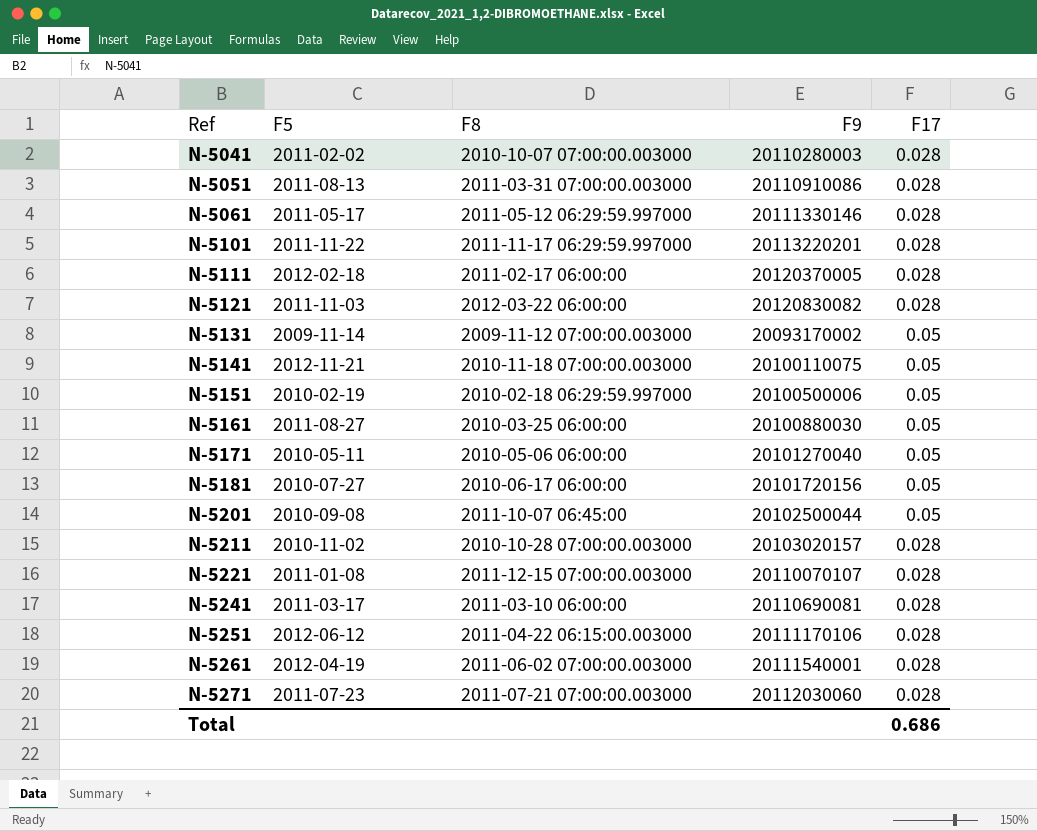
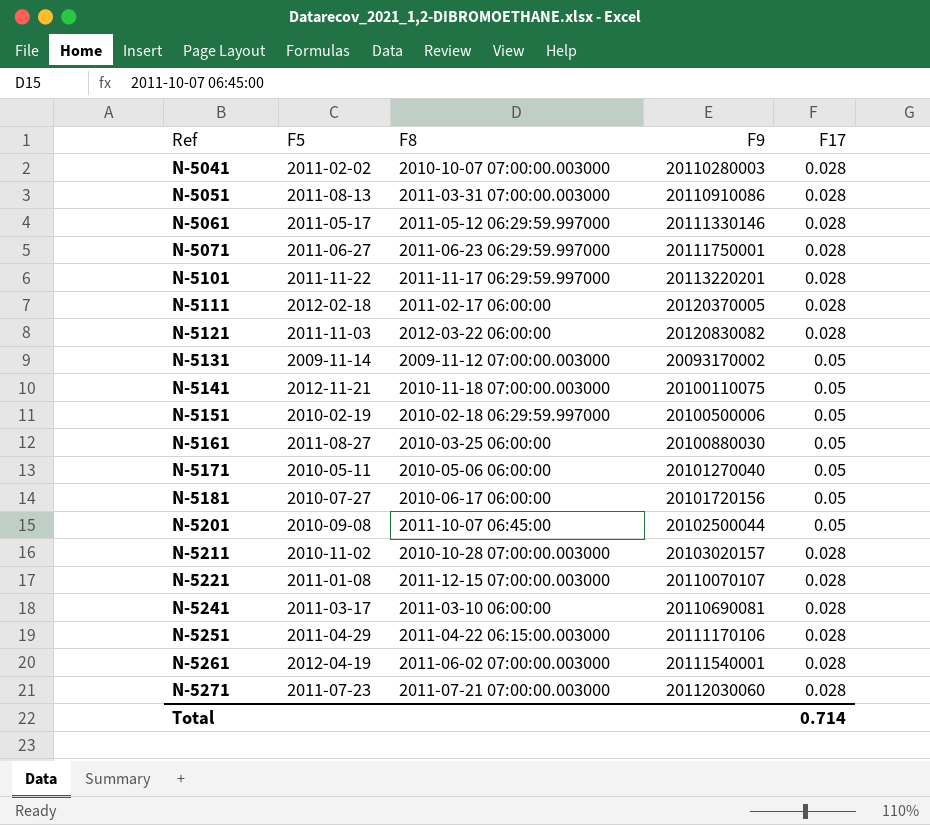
row N-5071: none -> 2011-06-27 | 2011-06-23 06:29:59.997000 | 20111750001 | 0.028
N-5251 | F5: 2012-06-12 -> 2011-04-29
Total | F17: 0.686 -> 0.714

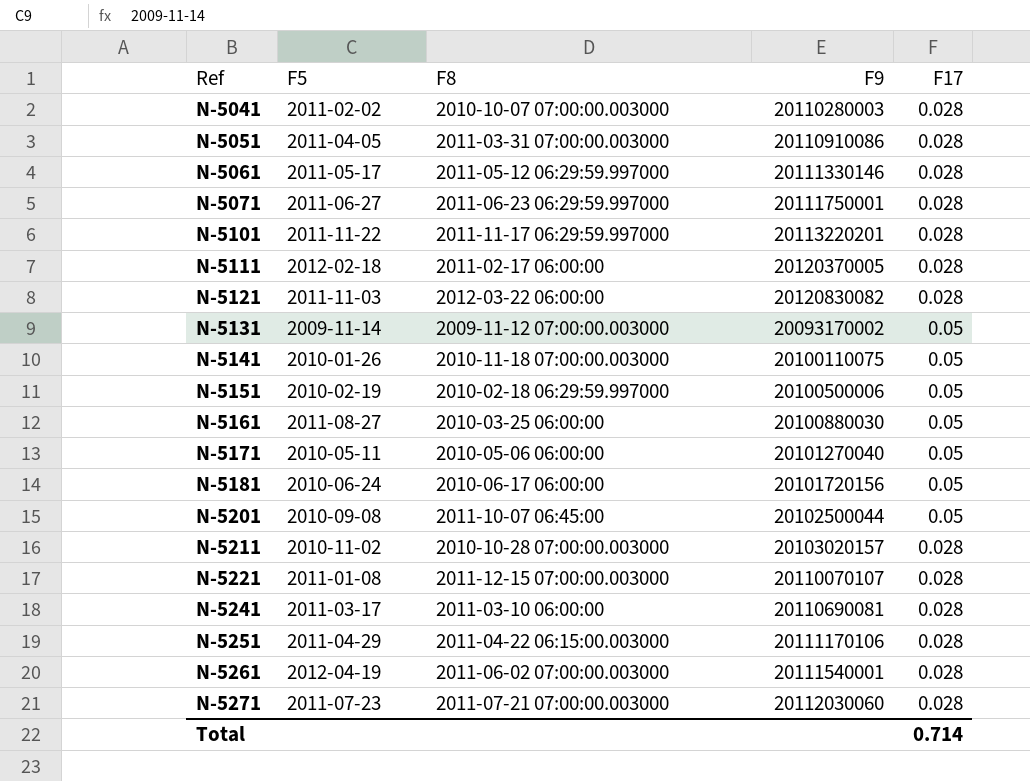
N-5051 | F5: 2011-08-13 -> 2011-04-05
N-5141 | F5: 2012-11-21 -> 2010-01-26
N-5181 | F5: 2010-07-27 -> 2010-06-24

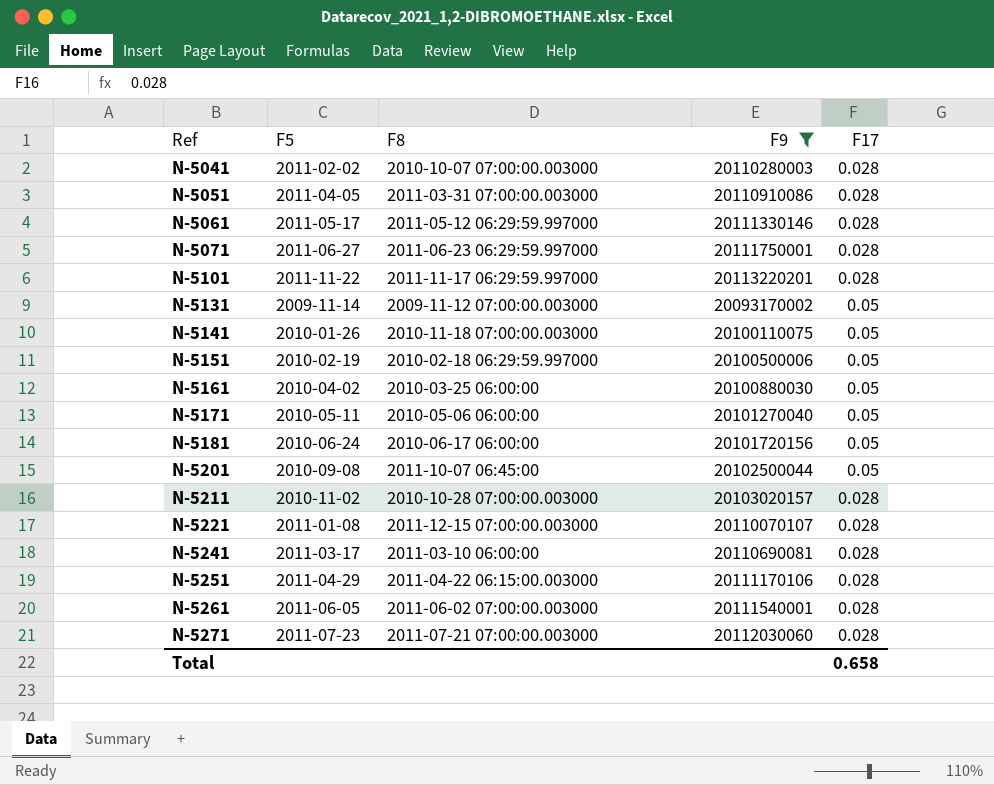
filter: none -> F9 <= 20113220201
N-5161 | F5: 2011-08-27 -> 2010-04-02
N-5261 | F5: 2012-04-19 -> 2011-06-05
Total | F17: 0.714 -> 0.658

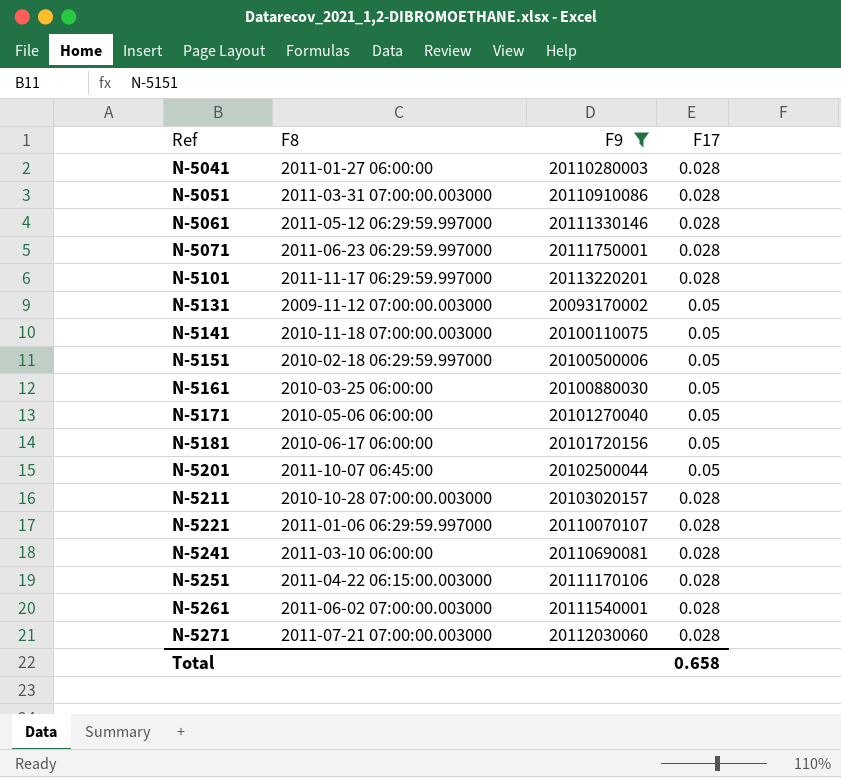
column F5 | position: 2 -> none
N-5041 | F8: 2010-10-07 07:00:00.003000 -> 2011-01-27 06:00:00
N-5221 | F8: 2011-12-15 07:00:00.003000 -> 2011-01-06 06:29:59.997000

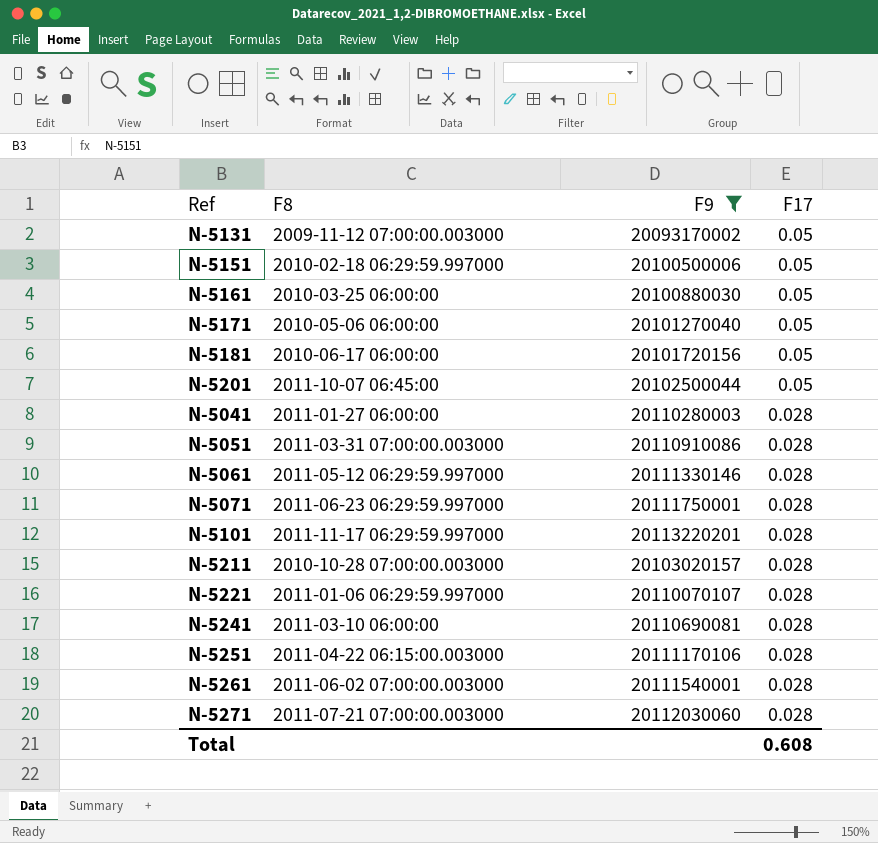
row order: Ref ascending -> F17 descending
row N-5141: 2010-11-18 07:00:00.003000 | 20100110075 | 0.05 -> none
Total | F17: 0.658 -> 0.608

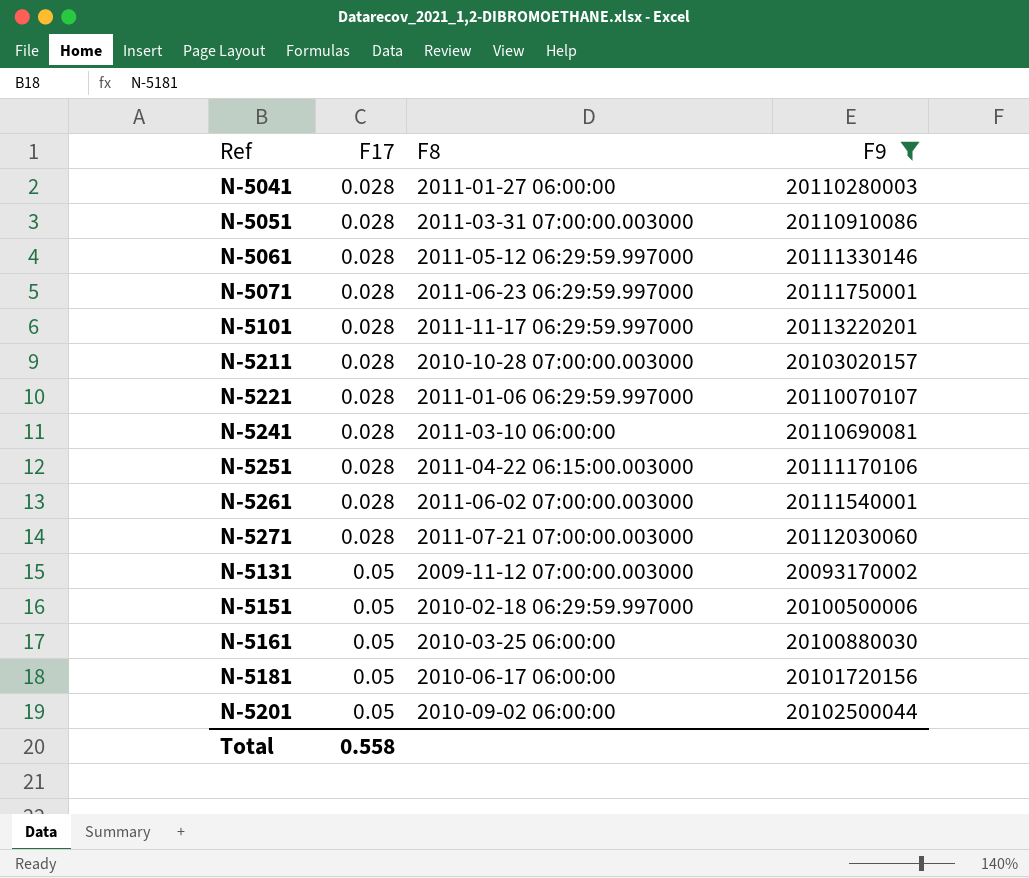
row order: F17 descending -> F17 ascending
column F17 | position: 4 -> 2
row N-5171: 2010-05-06 06:00:00 | 20101270040 | 0.05 -> none
N-5201 | F8: 2011-10-07 06:45:00 -> 2010-09-02 06:00:00
Total | F17: 0.608 -> 0.558

